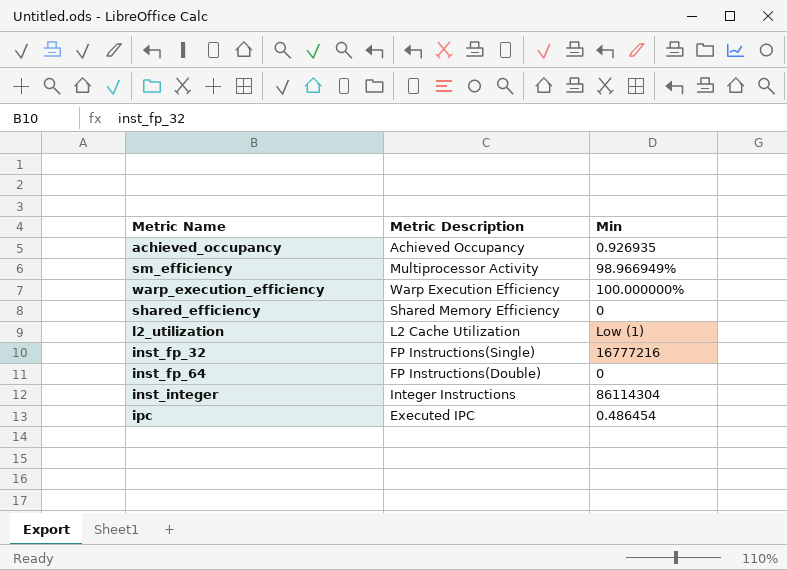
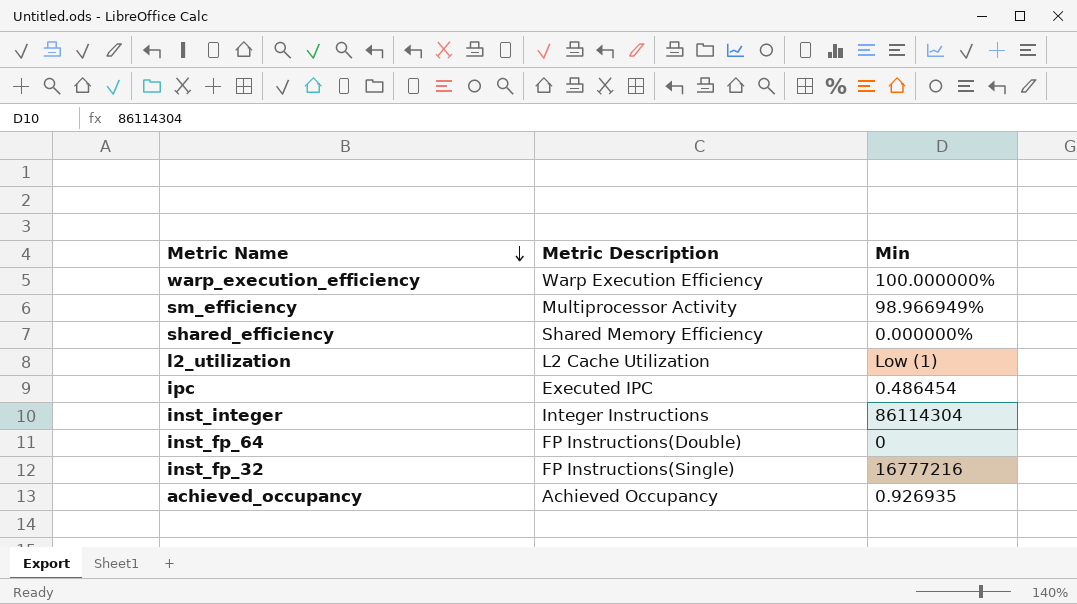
row order: none -> Metric Name descending
shared_efficiency | Min: 0 -> 0.000000%

